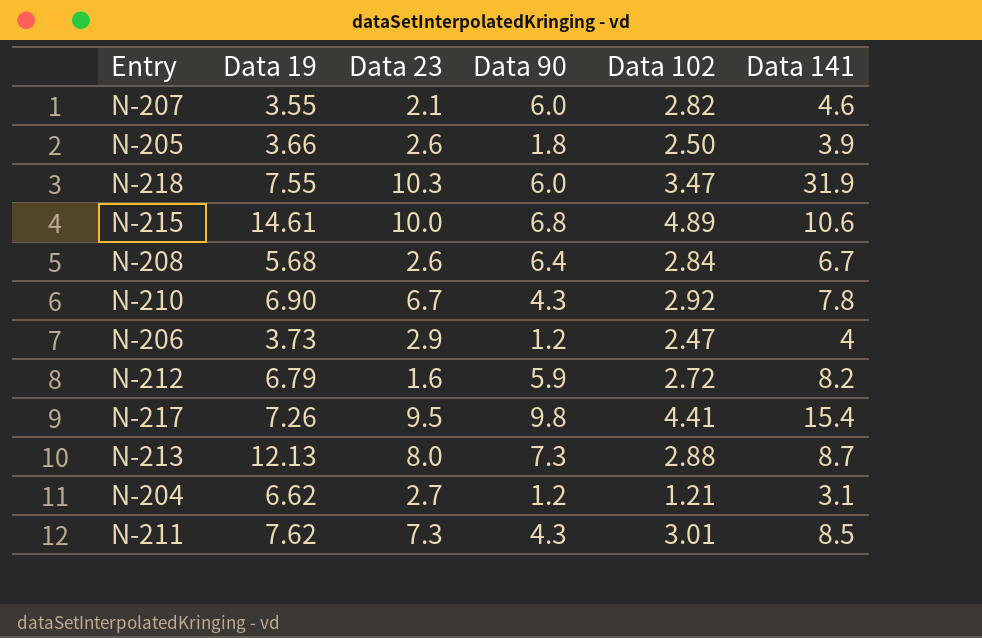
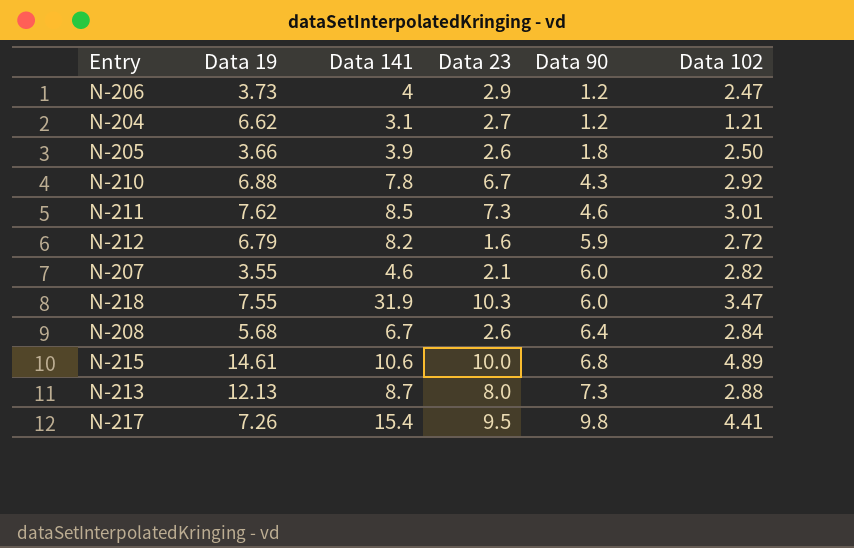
row order: none -> Data 90 ascending
column Data 141 | position: 6 -> 3
N-210 | Data 19: 6.90 -> 6.88
N-211 | Data 90: 4.3 -> 4.6

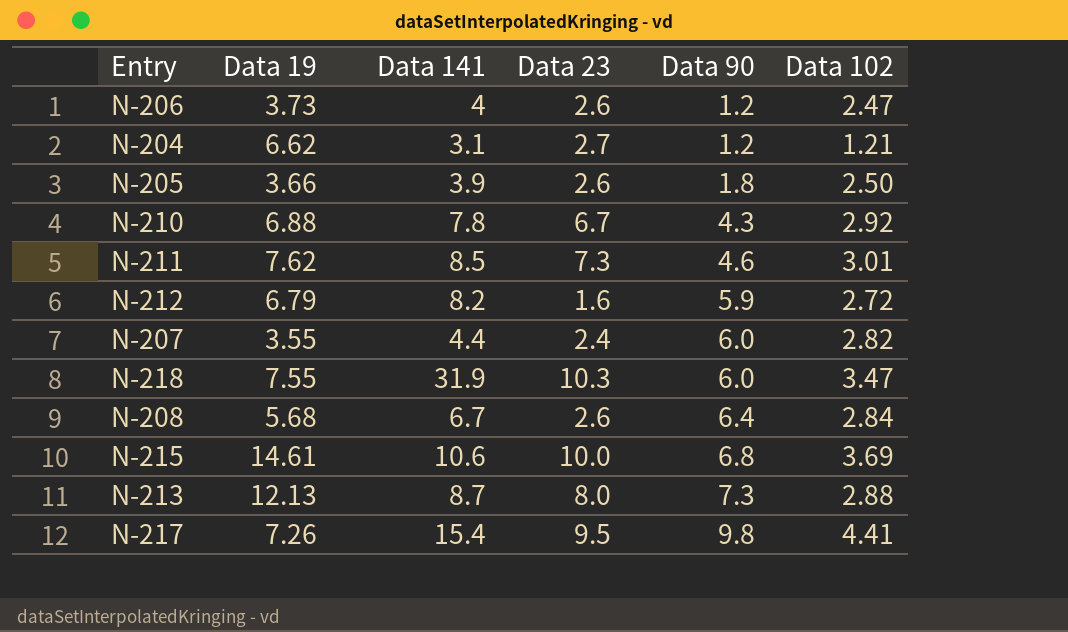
N-206 | Data 23: 2.9 -> 2.6
N-207 | Data 141: 4.6 -> 4.4
N-207 | Data 23: 2.1 -> 2.4
N-215 | Data 102: 4.89 -> 3.69

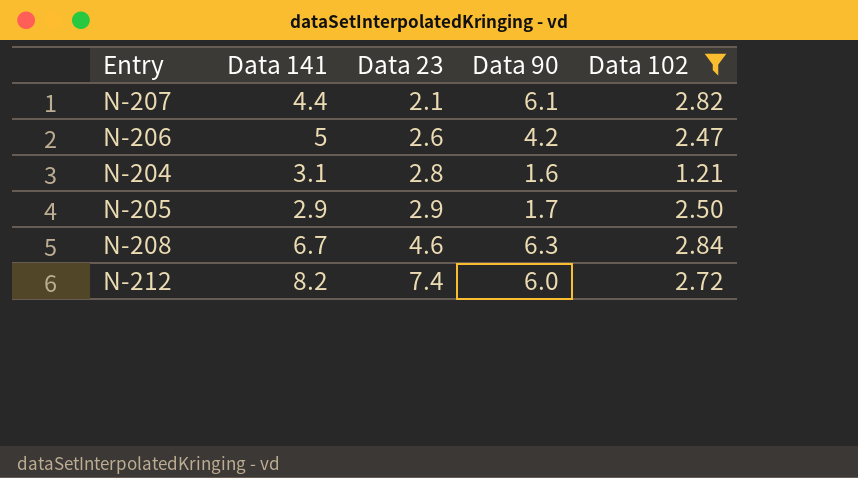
filter: none -> Data 102 <= 2.84
row order: Data 90 ascending -> Data 23 ascending
column Data 19 | position: 2 -> none
N-207 | Data 23: 2.4 -> 2.1
N-207 | Data 90: 6.0 -> 6.1
N-206 | Data 141: 4 -> 5
N-206 | Data 90: 1.2 -> 4.2
N-204 | Data 23: 2.7 -> 2.8
N-204 | Data 90: 1.2 -> 1.6
N-205 | Data 141: 3.9 -> 2.9
N-205 | Data 23: 2.6 -> 2.9
N-205 | Data 90: 1.8 -> 1.7
N-208 | Data 23: 2.6 -> 4.6
N-208 | Data 90: 6.4 -> 6.3
N-212 | Data 23: 1.6 -> 7.4
N-212 | Data 90: 5.9 -> 6.0

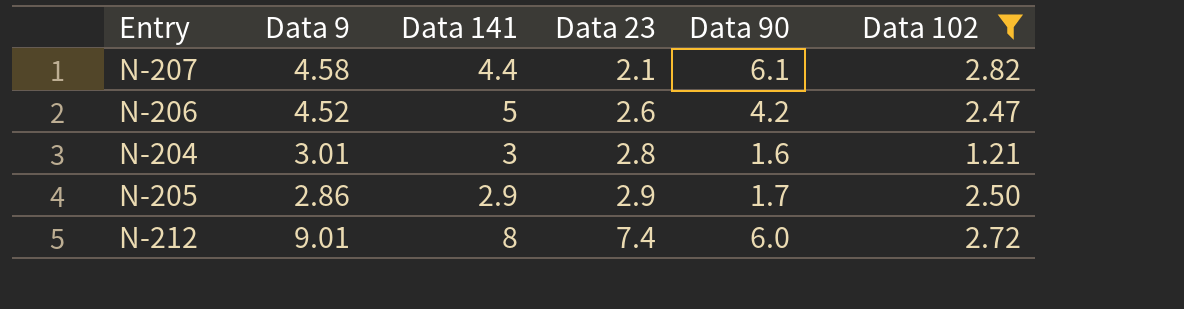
column Data 9 | position: none -> 2
row N-208: 6.7 | 4.6 | 6.3 | 2.84 -> none
N-204 | Data 141: 3.1 -> 3
N-212 | Data 141: 8.2 -> 8

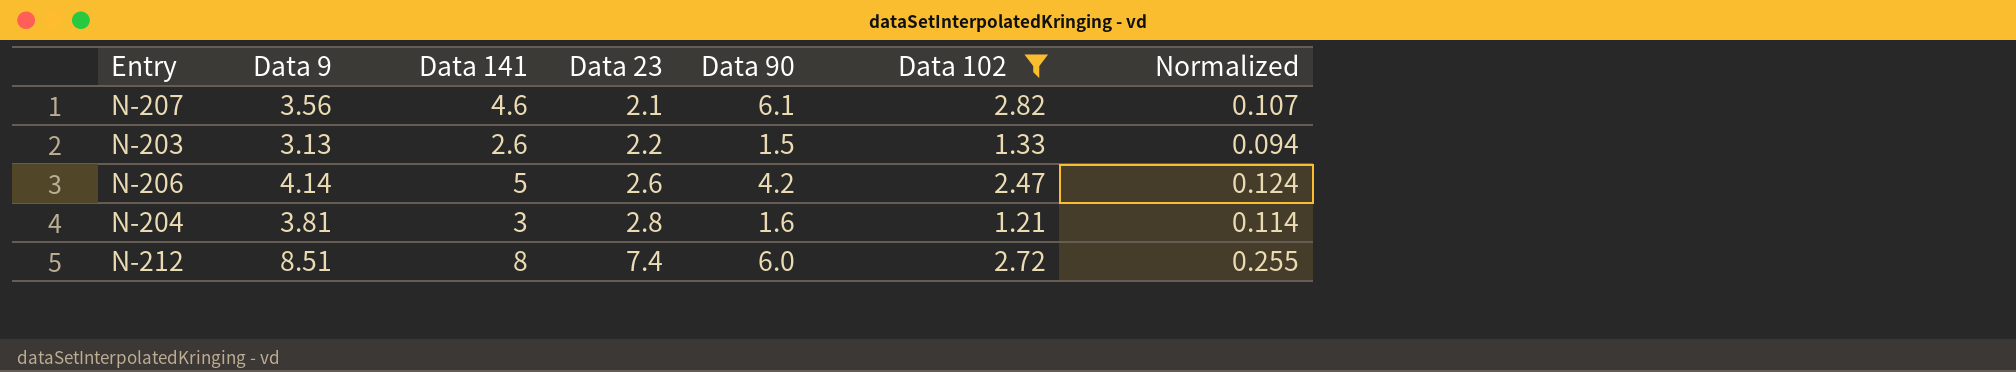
column Normalized | formula: none -> [Data 9] * 0.03
row N-205: 2.86 | 2.9 | 2.9 | 1.7 | 2.50 -> none
N-207 | Data 9: 4.58 -> 3.56
N-207 | Data 141: 4.4 -> 4.6
row N-203: none -> 3.13 | 2.6 | 2.2 | 1.5 | 1.33 | 0.094
N-206 | Data 9: 4.52 -> 4.14
N-204 | Data 9: 3.01 -> 3.81
N-212 | Data 9: 9.01 -> 8.51

